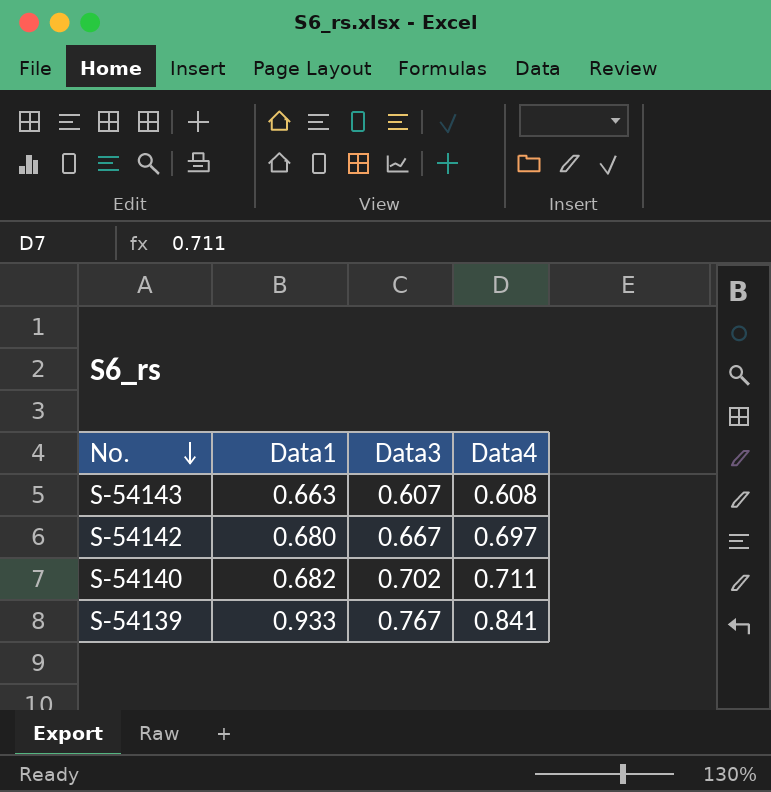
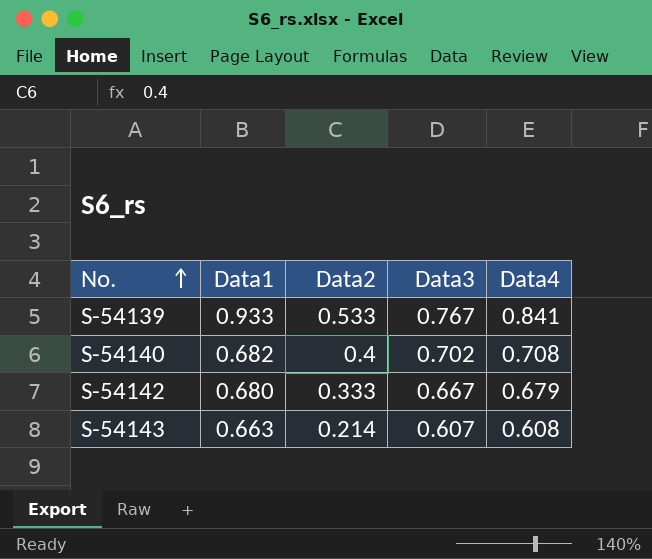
row order: No. descending -> No. ascending
column Data2 | position: none -> 3
S-54140 | Data4: 0.711 -> 0.708
S-54142 | Data4: 0.697 -> 0.679

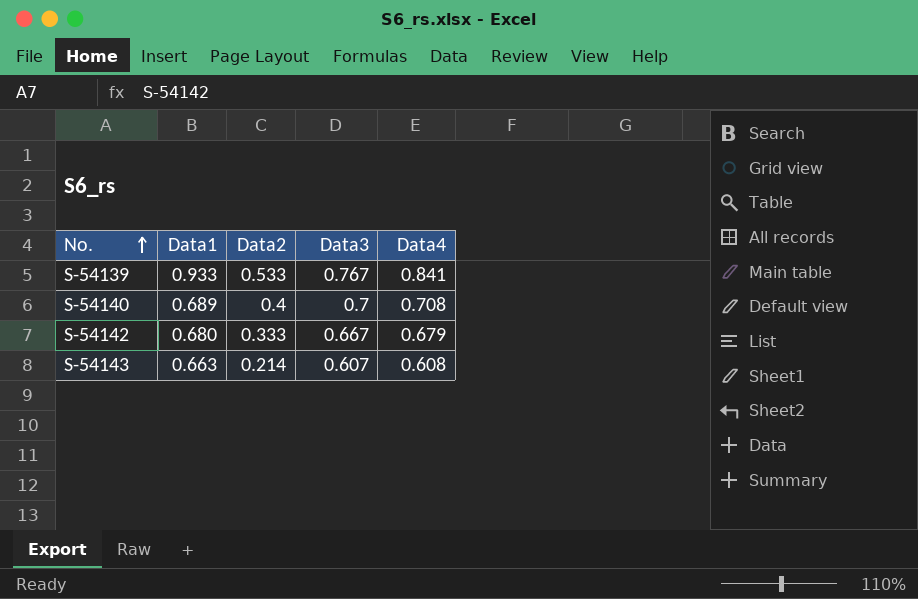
S-54140 | Data1: 0.682 -> 0.689
S-54140 | Data3: 0.702 -> 0.7

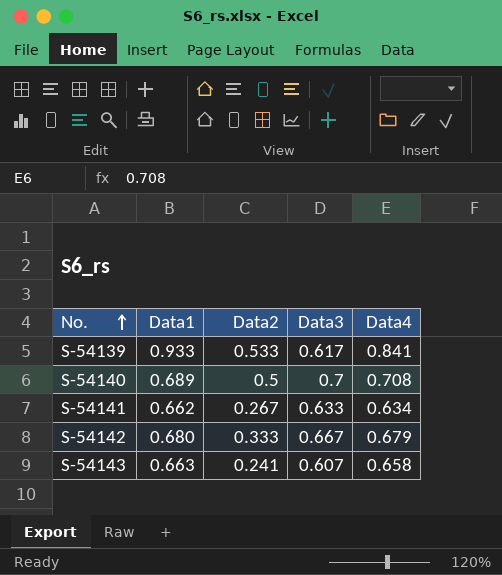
S-54139 | Data3: 0.767 -> 0.617
S-54140 | Data2: 0.4 -> 0.5
row S-54141: none -> 0.662 | 0.267 | 0.633 | 0.634
S-54143 | Data2: 0.214 -> 0.241
S-54143 | Data4: 0.608 -> 0.658

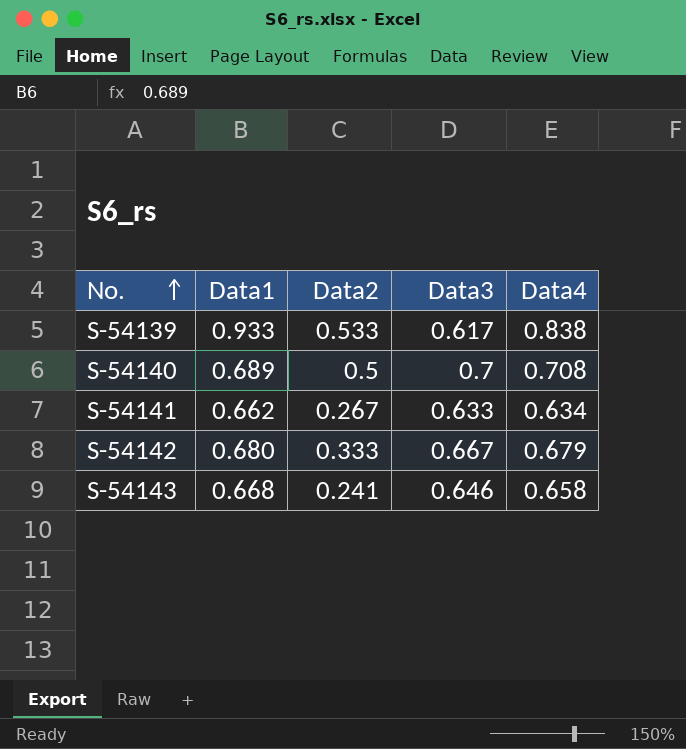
S-54139 | Data4: 0.841 -> 0.838
S-54143 | Data1: 0.663 -> 0.668
S-54143 | Data3: 0.607 -> 0.646

